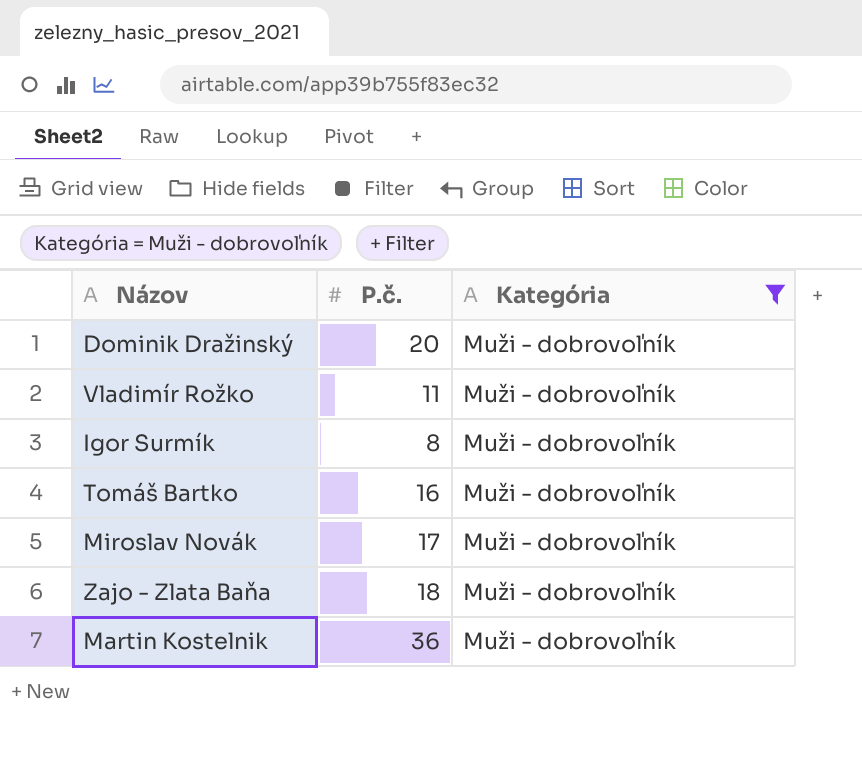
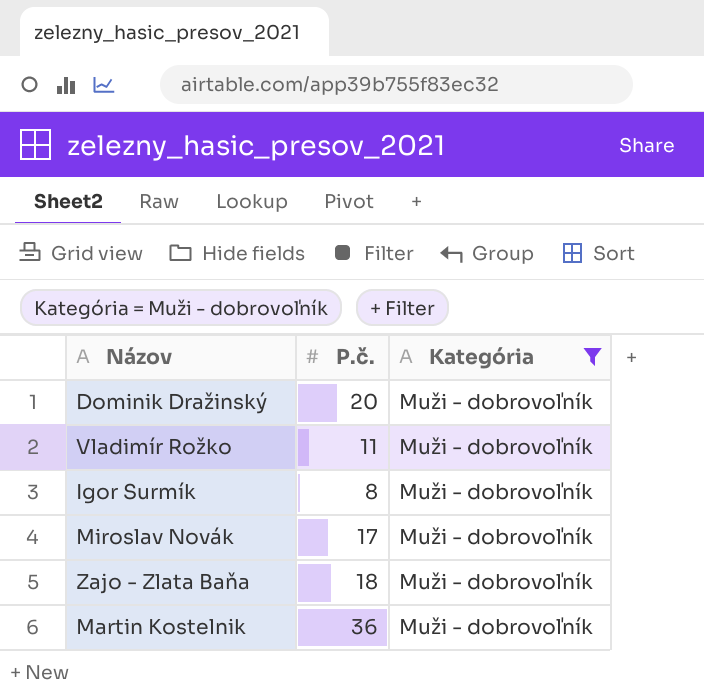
row Tomáš Bartko: 16 | Muži - dobrovoľník -> none

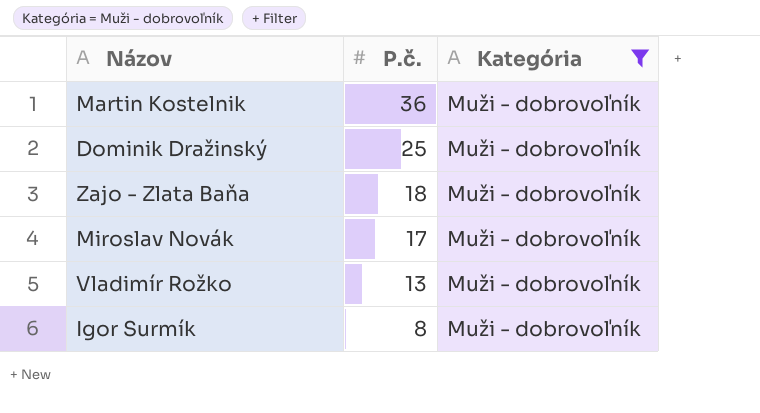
row order: none -> P.č. descending
Dominik Dražinský | P.č.: 20 -> 25
Vladimír Rožko | P.č.: 11 -> 13

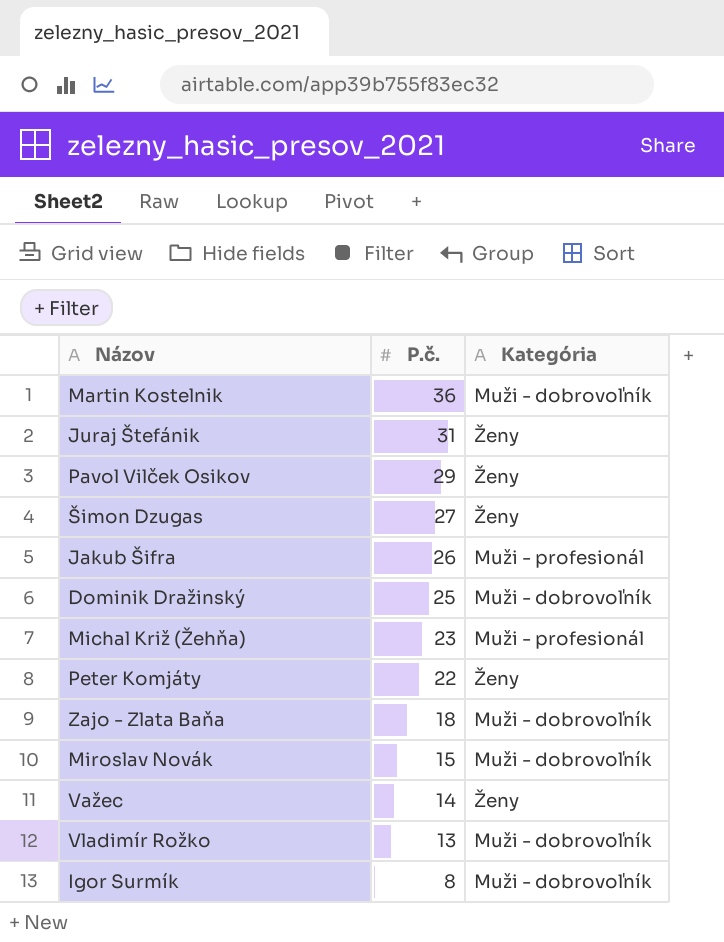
filter: Kategória = Muži - dobrovoľník -> none
Miroslav Novák | P.č.: 17 -> 15

